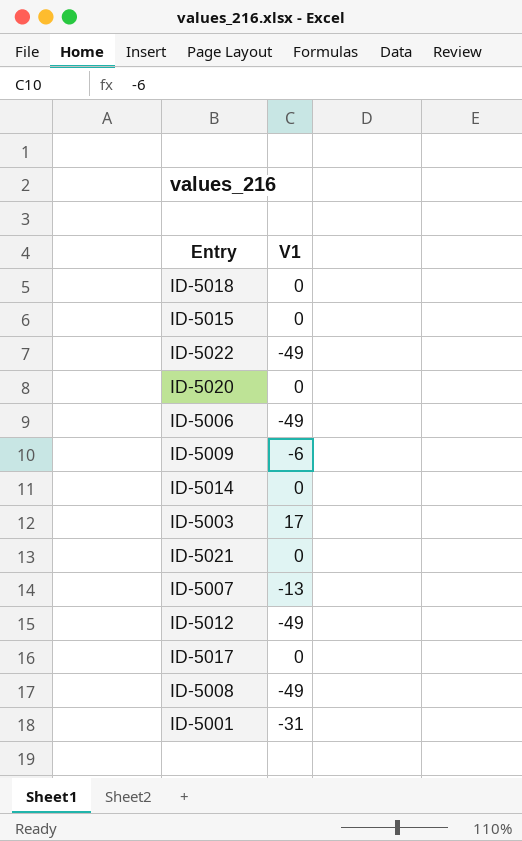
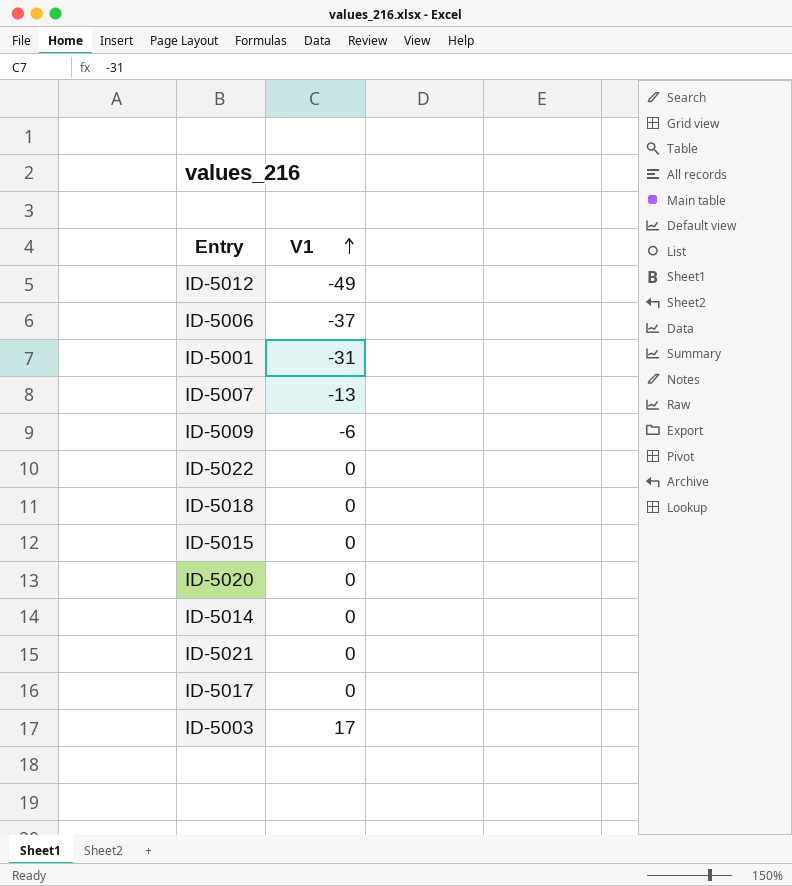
row order: none -> V1 ascending
row ID-5008: -49 -> none
ID-5006 | V1: -49 -> -37
ID-5022 | V1: -49 -> 0

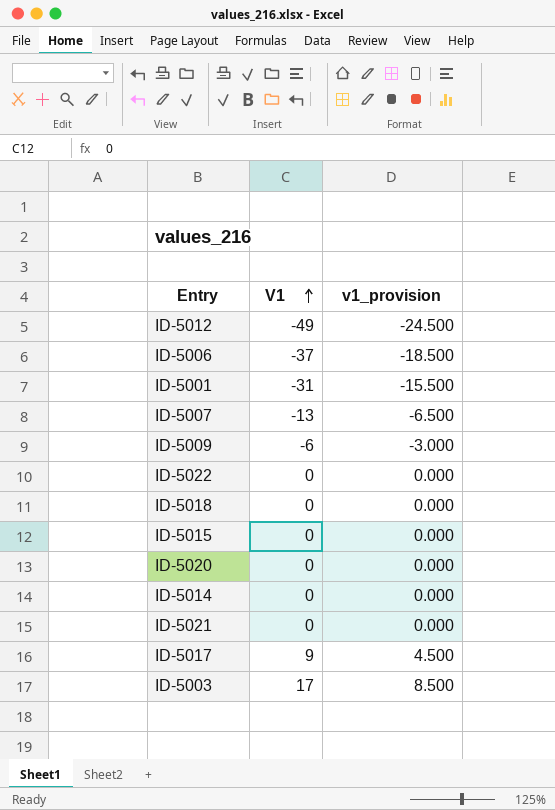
column v1_provision | formula: none -> [V1] * 0.5
ID-5017 | V1: 0 -> 9

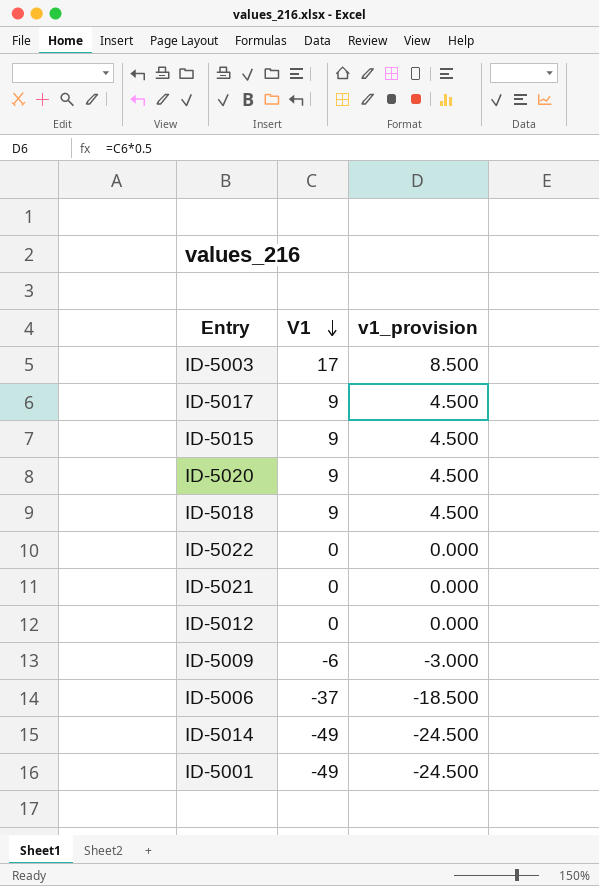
row order: V1 ascending -> V1 descending
row ID-5007: -13 | -6.500 -> none
ID-5015 | V1: 0 -> 9
ID-5015 | v1_provision: 0.000 -> 4.500
ID-5020 | V1: 0 -> 9
ID-5020 | v1_provision: 0.000 -> 4.500
ID-5018 | V1: 0 -> 9
ID-5018 | v1_provision: 0.000 -> 4.500
ID-5012 | V1: -49 -> 0
ID-5012 | v1_provision: -24.500 -> 0.000
ID-5014 | V1: 0 -> -49
ID-5014 | v1_provision: 0.000 -> -24.500
ID-5001 | V1: -31 -> -49
ID-5001 | v1_provision: -15.500 -> -24.500

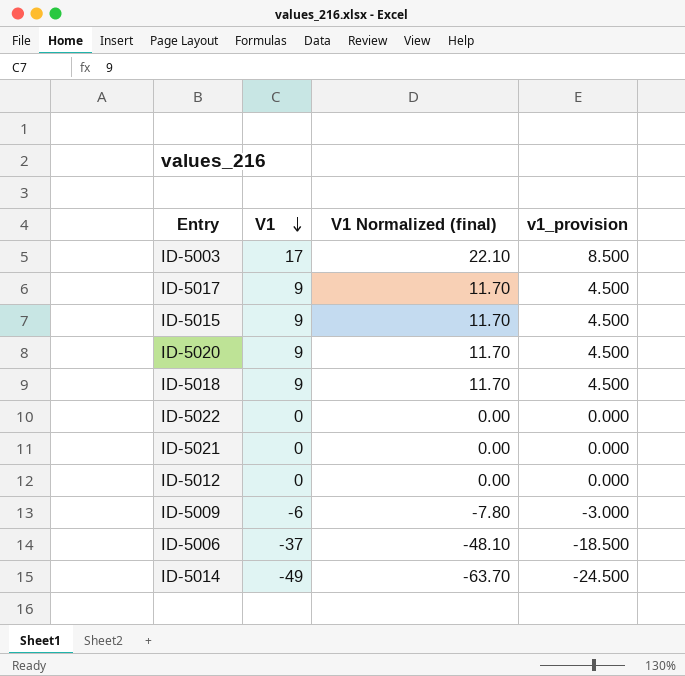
column V1 Normalized (final) | formula: none -> [V1] * 1.3
row ID-5001: -49 | -24.500 -> none

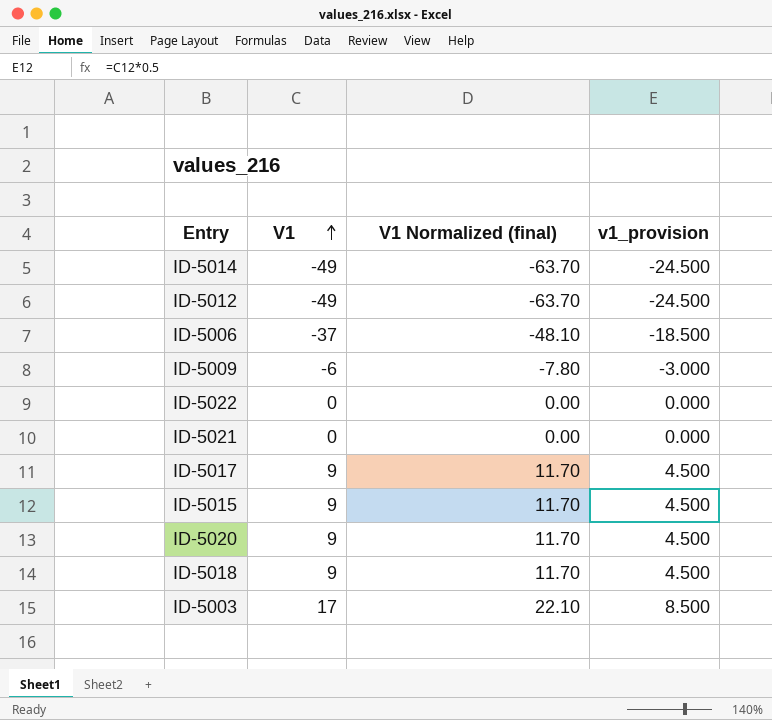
row order: V1 descending -> V1 ascending
ID-5012 | V1: 0 -> -49
ID-5012 | V1 Normalized (final): 0.00 -> -63.70
ID-5012 | v1_provision: 0.000 -> -24.500

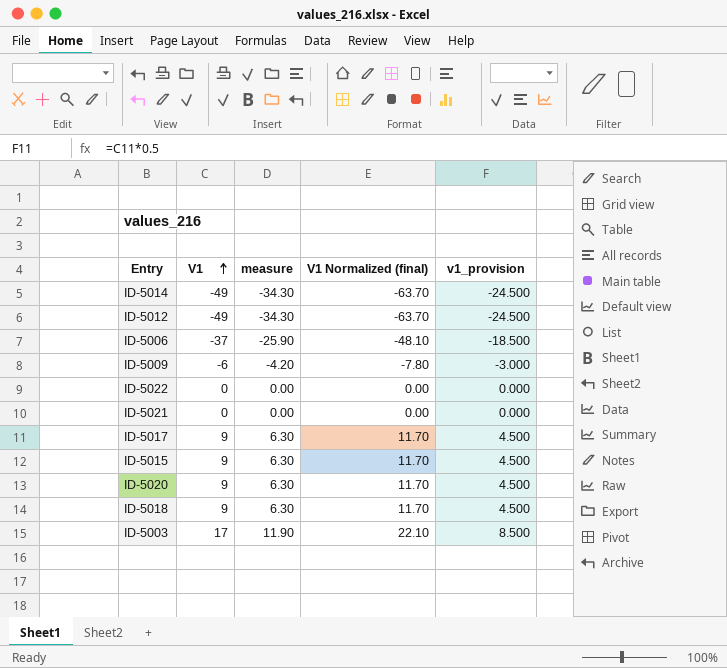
column measure | formula: none -> [V1] * 0.7

